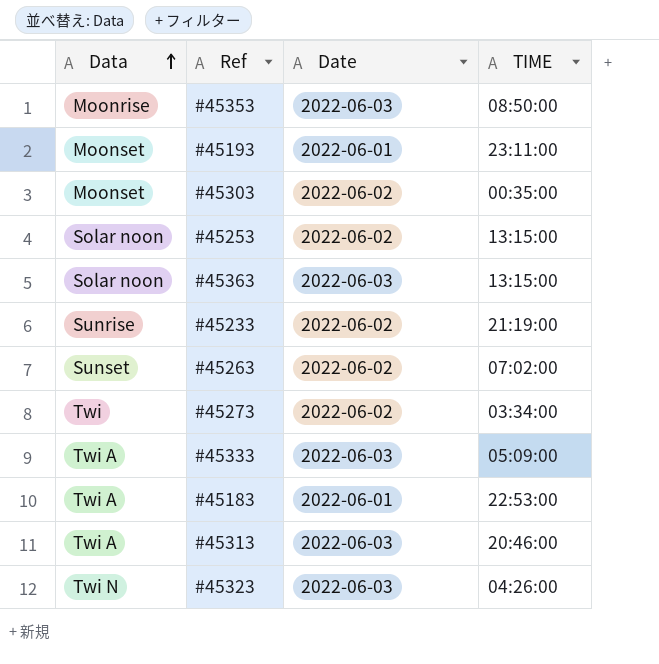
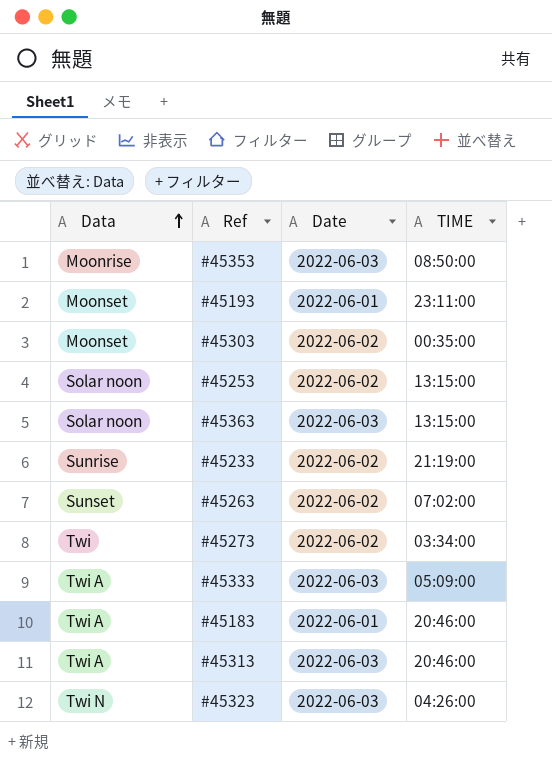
#45183 | TIME: 22:53:00 -> 20:46:00

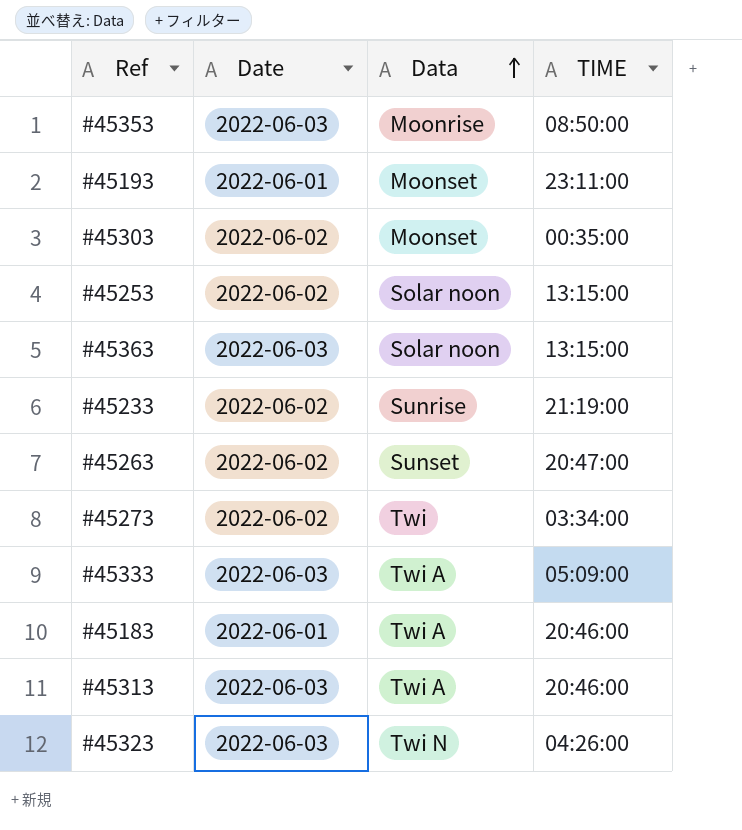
column Data | position: 1 -> 3
#45263 | TIME: 07:02:00 -> 20:47:00

